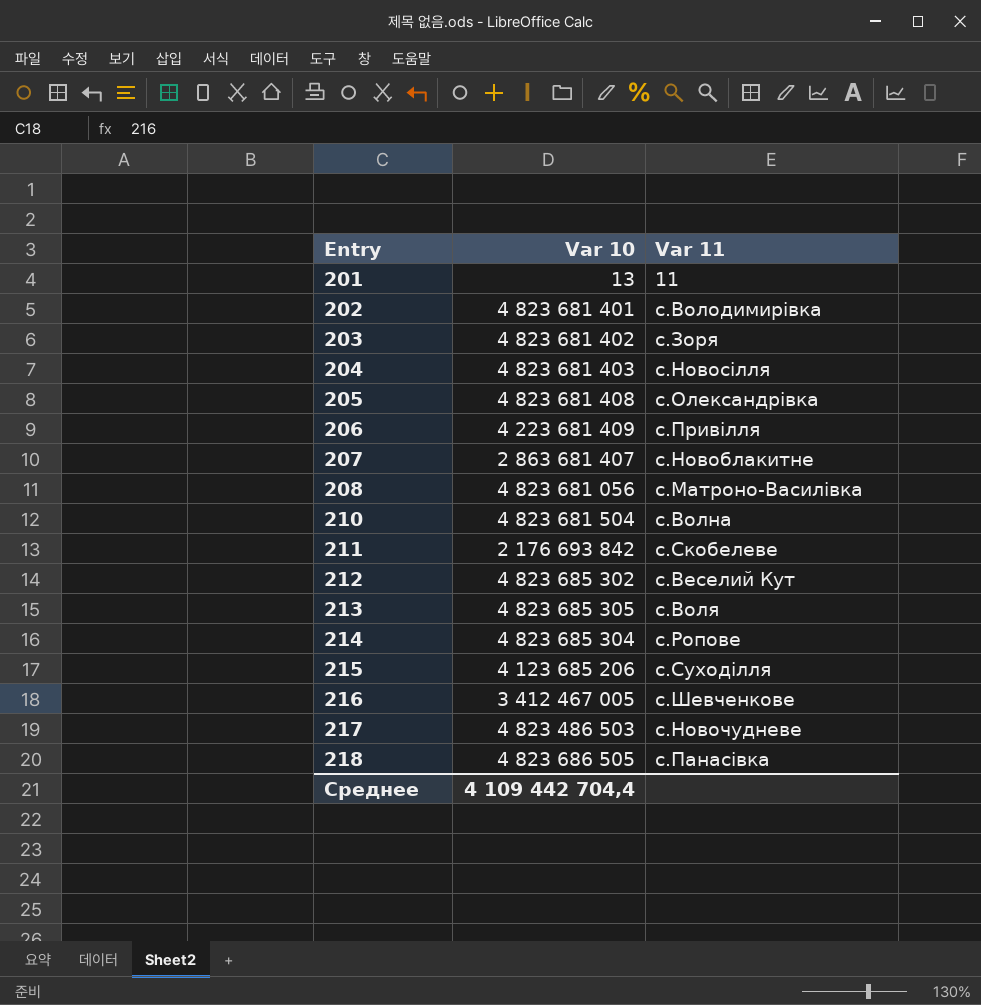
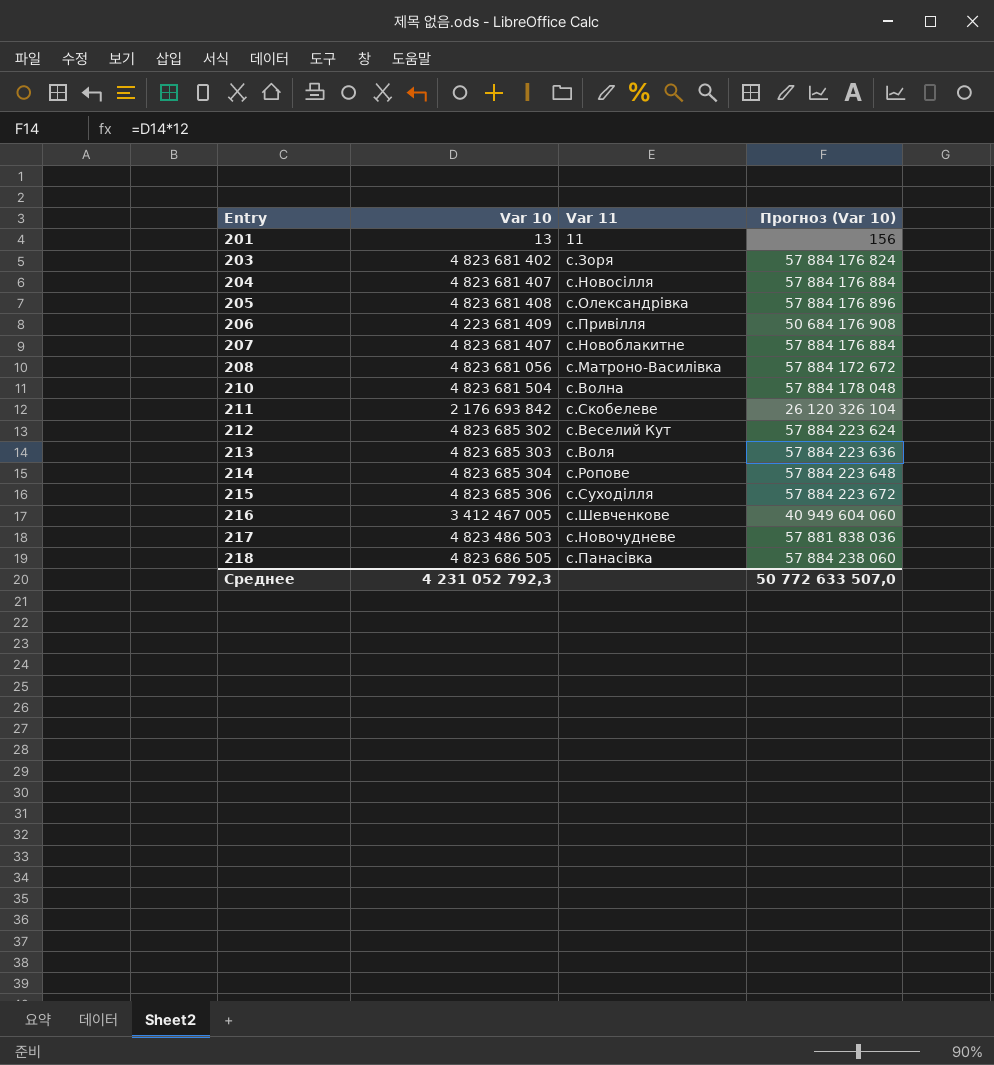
column Прогноз (Var 10) | formula: none -> [Var 10] * 12
row 202: 4 823 681 401 | с.Володимирівка -> none
204 | Var 10: 4 823 681 403 -> 4 823 681 407
207 | Var 10: 2 863 681 407 -> 4 823 681 407
213 | Var 10: 4 823 685 305 -> 4 823 685 303
215 | Var 10: 4 123 685 206 -> 4 823 685 306
Среднее | Var 10: 4 109 442 704,4 -> 4 231 052 792,3

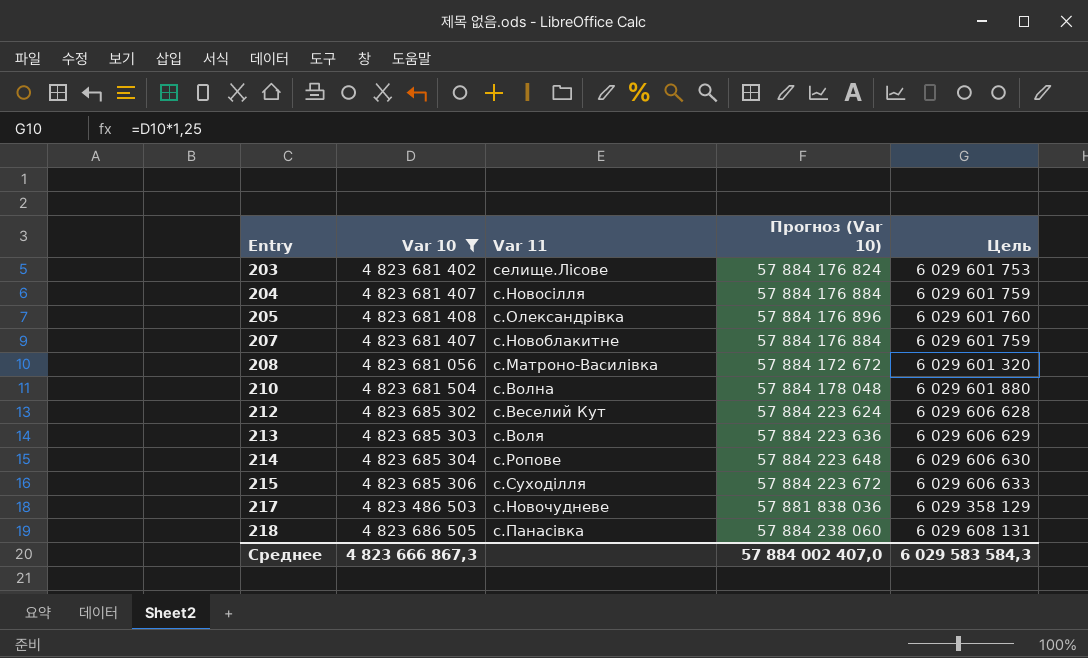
filter: none -> Var 10 >= 4 823 486 503
column Цель | formula: none -> [Var 10] * 1,25
203 | Var 11: с.Зоря -> селище.Лісове
Среднее | Var 10: 4 231 052 792,3 -> 4 823 666 867,3
Среднее | Прогноз (Var 10): 50 772 633 507,0 -> 57 884 002 407,0

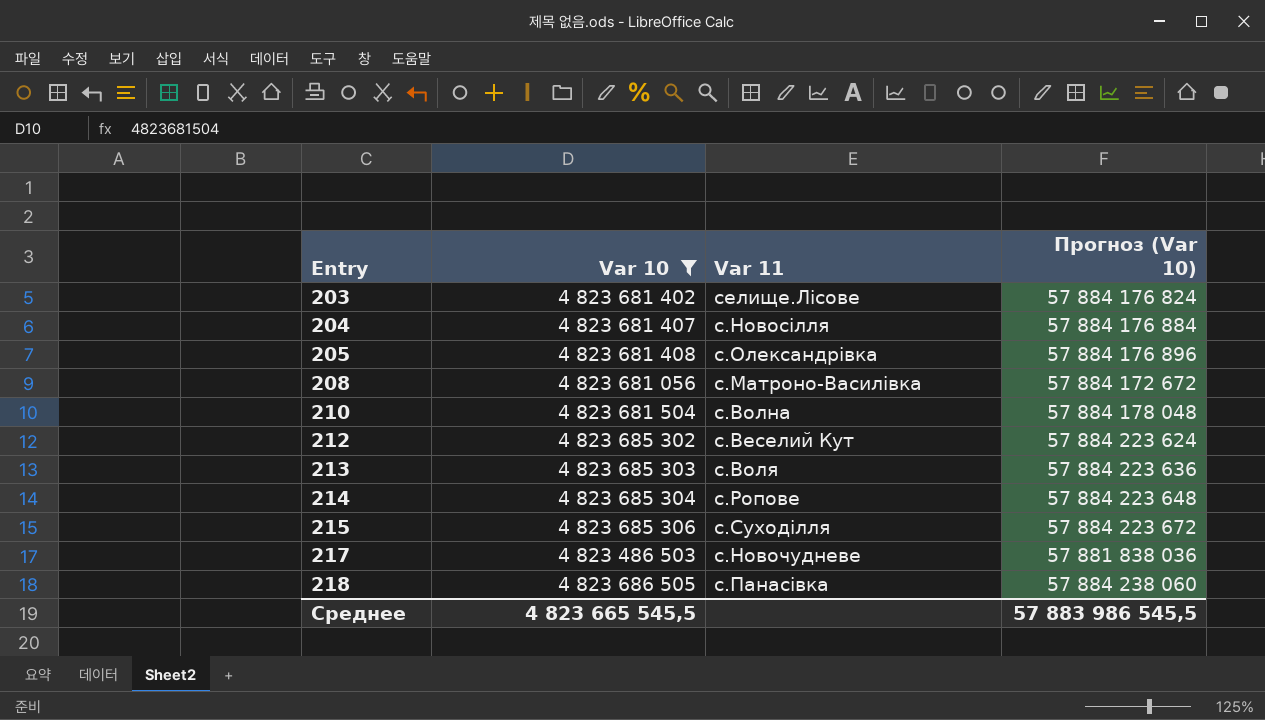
column Цель | formula: [Var 10] * 1,25 -> none
row 207: 4 823 681 407 | с.Новоблакитне | 57 884 176 884 | 6 029 601 759 -> none
Среднее | Var 10: 4 823 666 867,3 -> 4 823 665 545,5
Среднее | Прогноз (Var 10): 57 884 002 407,0 -> 57 883 986 545,5

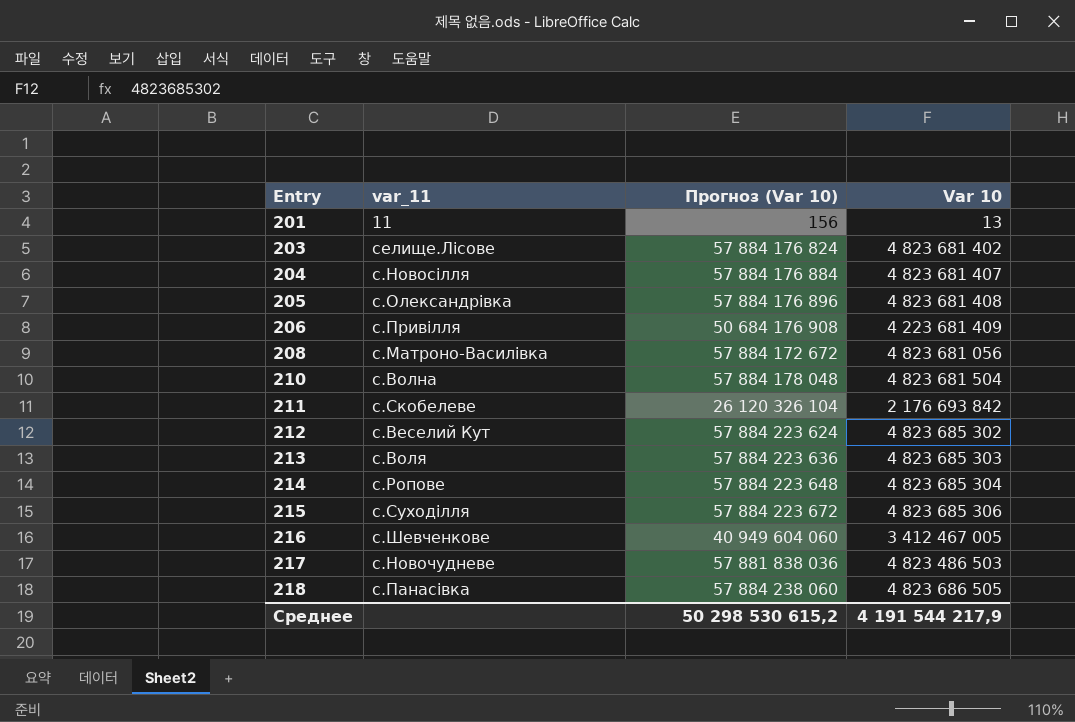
filter: Var 10 >= 4 823 486 503 -> none
column name: Var 11 -> var_11
column Var 10 | position: 2 -> 4
Среднее | Прогноз (Var 10): 57 883 986 545,5 -> 50 298 530 615,2
Среднее | Var 10: 4 823 665 545,5 -> 4 191 544 217,9

